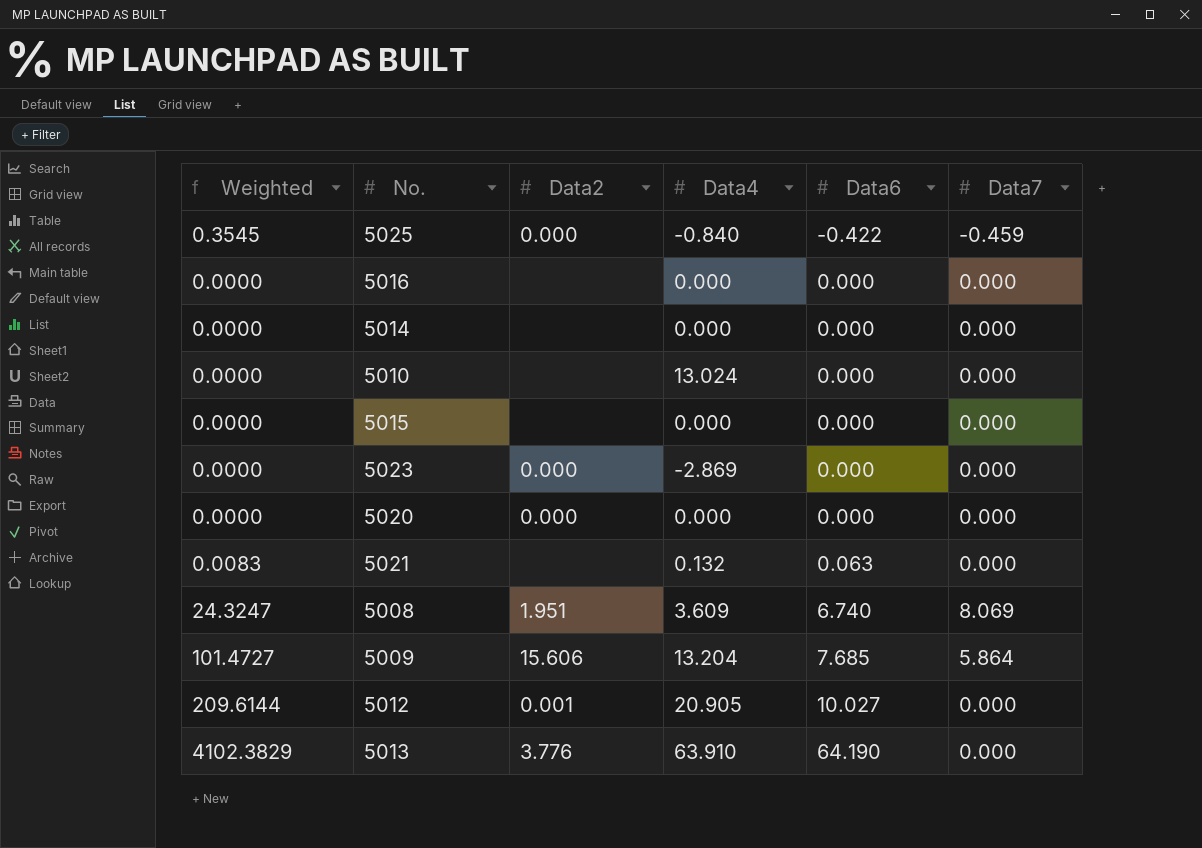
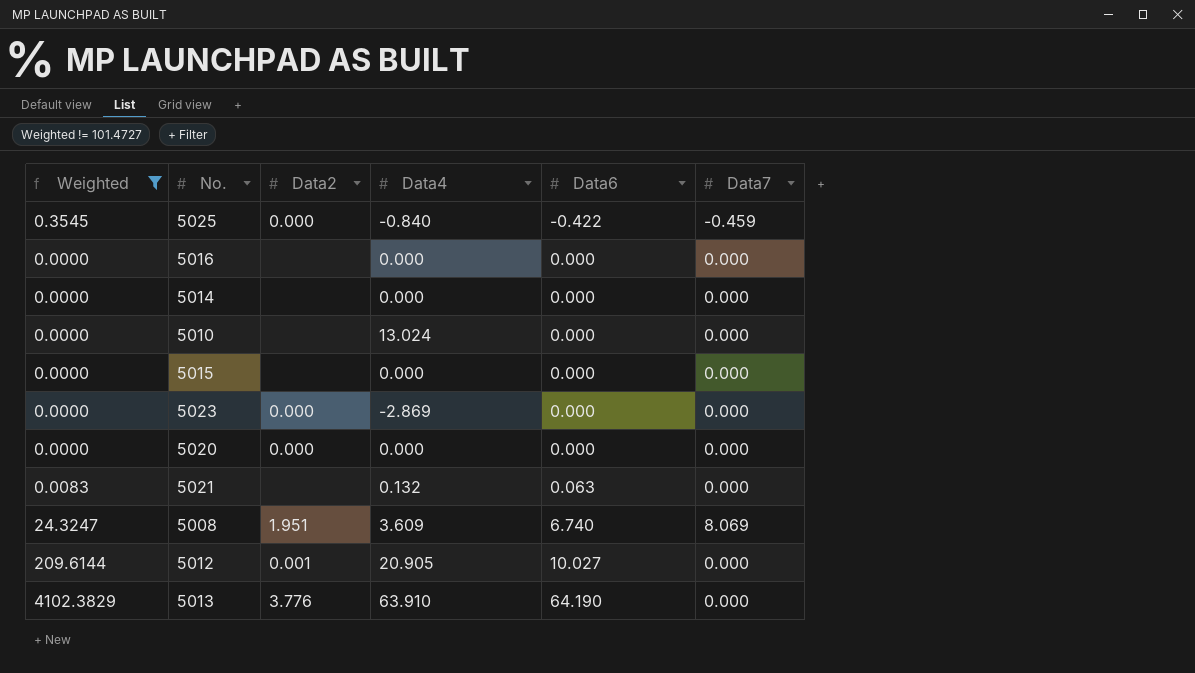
filter: none -> Weighted != 101.4727

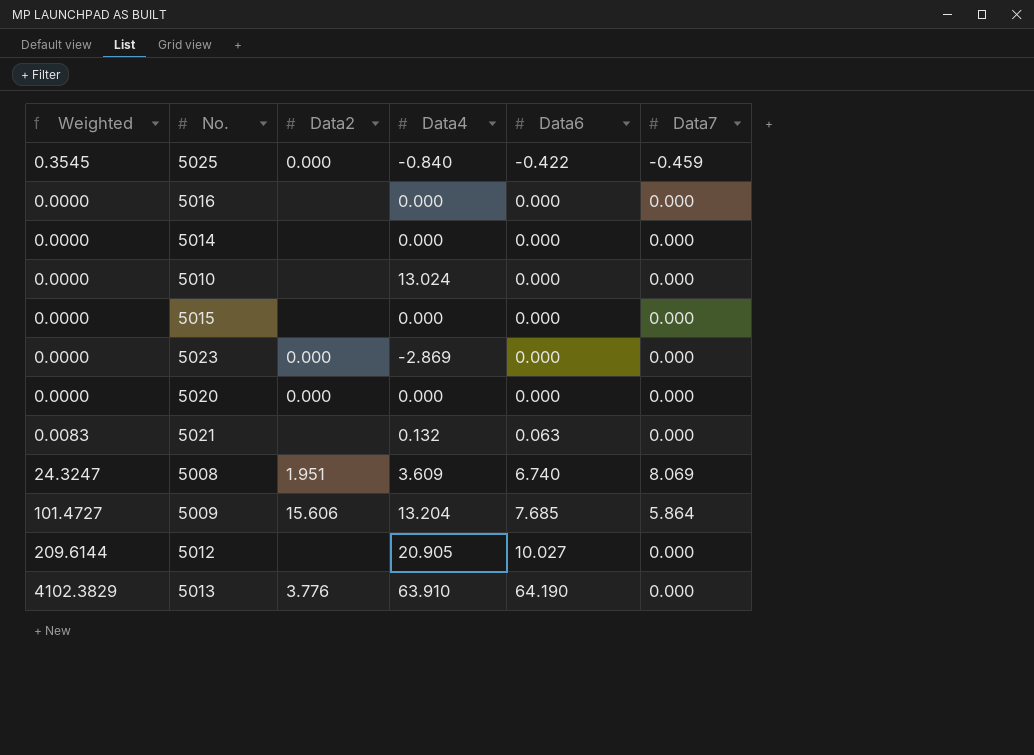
filter: Weighted != 101.4727 -> none
5012 | Data2: 0.001 -> none

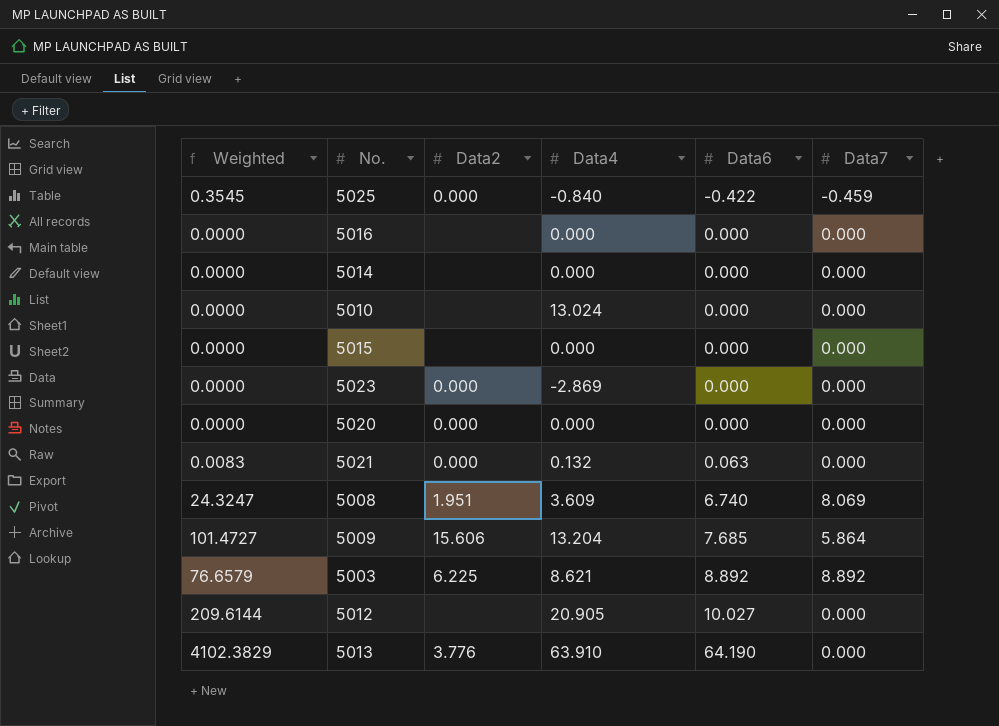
5021 | Data2: none -> 0.000
row 5003: none -> 76.6579 | 6.225 | 8.621 | 8.892 | 8.892

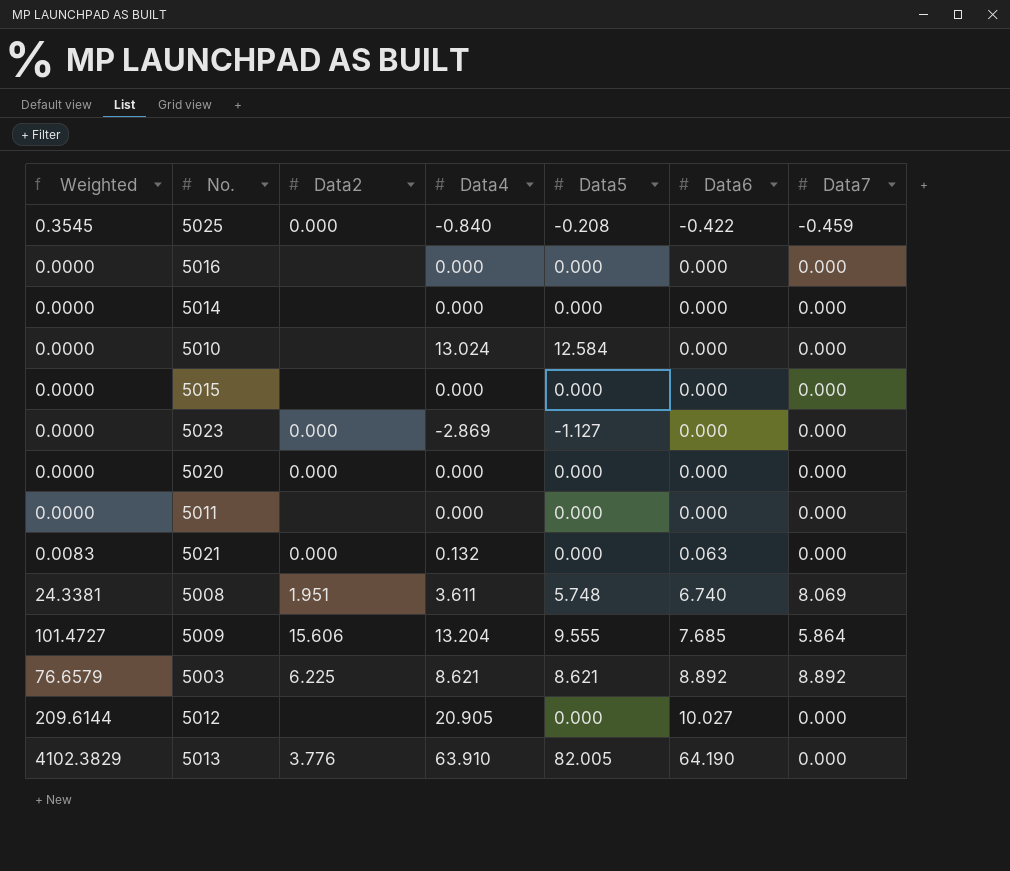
column Data5 | position: none -> 5
row 5011: none -> 0.0000 | none | 0.000 | 0.000 | 0.000 | 0.000
5008 | Weighted: 24.3247 -> 24.3381
5008 | Data4: 3.609 -> 3.611

